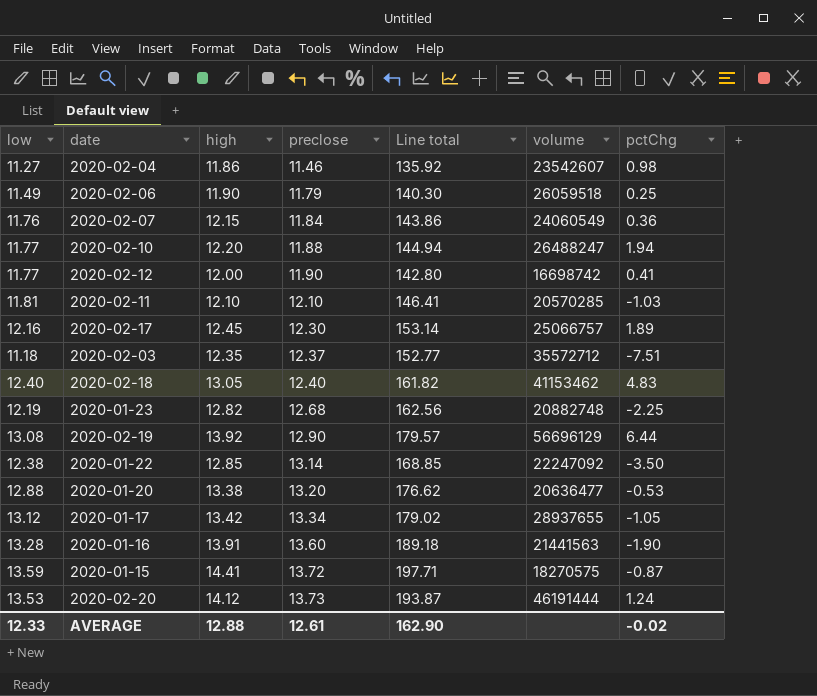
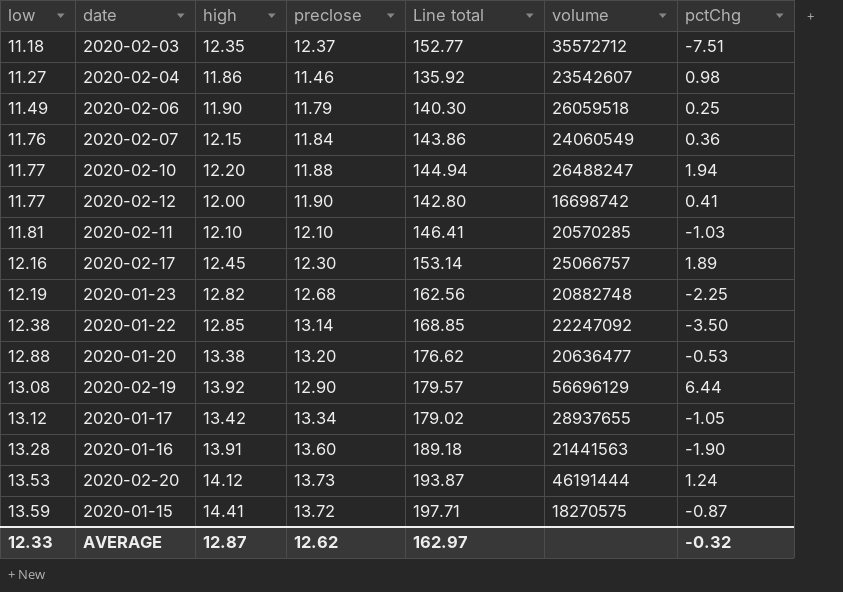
row order: preclose ascending -> low ascending
row 2020-02-18: 12.40 | 13.05 | 12.40 | 161.82 | 41153462 | 4.83 -> none
AVERAGE | high: 12.88 -> 12.87
AVERAGE | preclose: 12.61 -> 12.62
AVERAGE | Line total: 162.90 -> 162.97
AVERAGE | pctChg: -0.02 -> -0.32

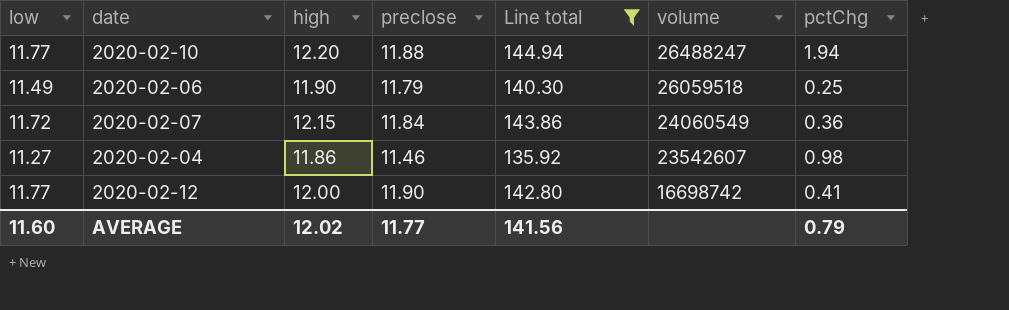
filter: none -> Line total <= 144.94
row order: low ascending -> volume descending
2020-02-07 | low: 11.76 -> 11.72
AVERAGE | low: 12.33 -> 11.60
AVERAGE | high: 12.87 -> 12.02
AVERAGE | preclose: 12.62 -> 11.77
AVERAGE | Line total: 162.97 -> 141.56
AVERAGE | pctChg: -0.32 -> 0.79

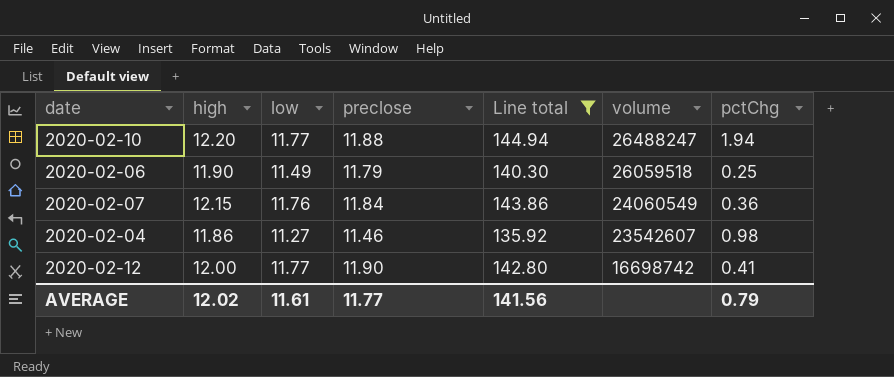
column low | position: 1 -> 3
2020-02-07 | low: 11.72 -> 11.76
AVERAGE | low: 11.60 -> 11.61

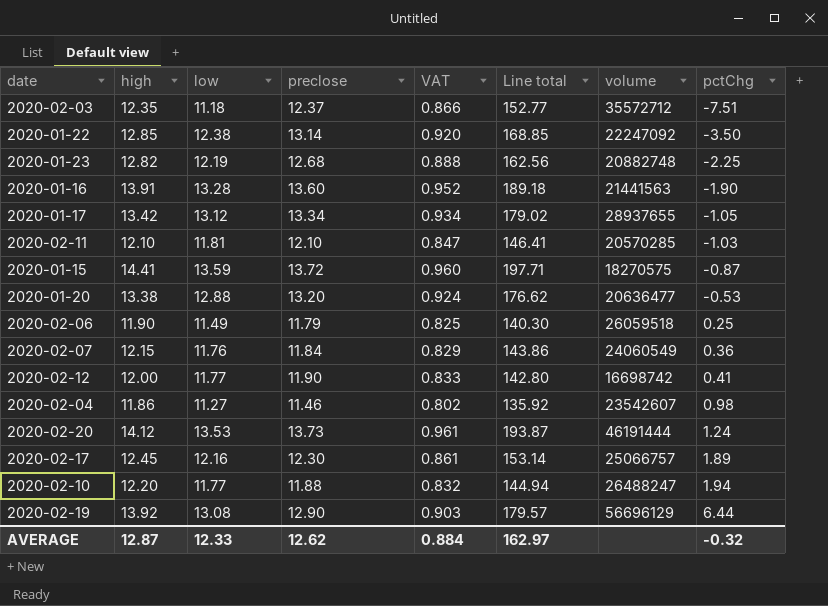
filter: Line total <= 144.94 -> none
row order: volume descending -> pctChg ascending
column VAT | formula: none -> [preclose] * 0.07
AVERAGE | high: 12.02 -> 12.87
AVERAGE | low: 11.61 -> 12.33
AVERAGE | preclose: 11.77 -> 12.62
AVERAGE | Line total: 141.56 -> 162.97
AVERAGE | pctChg: 0.79 -> -0.32

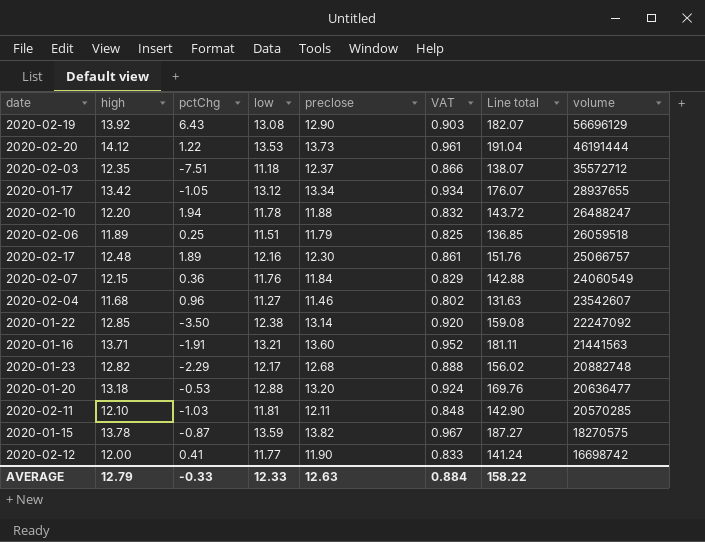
row order: pctChg ascending -> volume descending
column pctChg | position: 8 -> 3
column Line total | formula: [high] * [preclose] -> [high] * [low]
2020-02-19 | pctChg: 6.44 -> 6.43
2020-02-20 | pctChg: 1.24 -> 1.22
2020-02-10 | low: 11.77 -> 11.78
2020-02-06 | high: 11.90 -> 11.89
2020-02-06 | low: 11.49 -> 11.51
2020-02-17 | high: 12.45 -> 12.48
2020-02-04 | high: 11.86 -> 11.68
2020-02-04 | pctChg: 0.98 -> 0.96
2020-01-16 | high: 13.91 -> 13.71
2020-01-16 | pctChg: -1.90 -> -1.91
2020-01-16 | low: 13.28 -> 13.21
2020-01-23 | pctChg: -2.25 -> -2.29
2020-01-23 | low: 12.19 -> 12.17
2020-01-20 | high: 13.38 -> 13.18
2020-02-11 | preclose: 12.10 -> 12.11
2020-02-11 | VAT: 0.847 -> 0.848
2020-01-15 | high: 14.41 -> 13.78
2020-01-15 | preclose: 13.72 -> 13.82
2020-01-15 | VAT: 0.960 -> 0.967
AVERAGE | high: 12.87 -> 12.79
AVERAGE | pctChg: -0.32 -> -0.33
AVERAGE | preclose: 12.62 -> 12.63
AVERAGE | Line total: 162.97 -> 158.22

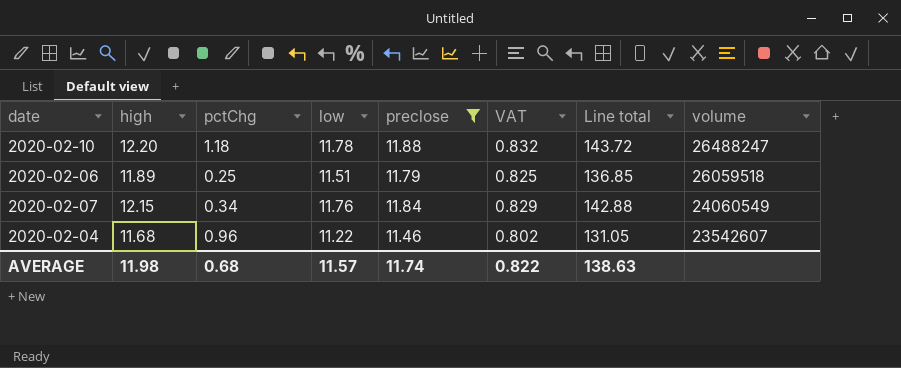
filter: none -> preclose <= 11.88
2020-02-10 | pctChg: 1.94 -> 1.18
2020-02-07 | pctChg: 0.36 -> 0.34
2020-02-04 | low: 11.27 -> 11.22
2020-02-04 | Line total: 131.63 -> 131.05
AVERAGE | high: 12.79 -> 11.98
AVERAGE | pctChg: -0.33 -> 0.68
AVERAGE | low: 12.33 -> 11.57
AVERAGE | preclose: 12.63 -> 11.74
AVERAGE | VAT: 0.884 -> 0.822
AVERAGE | Line total: 158.22 -> 138.63

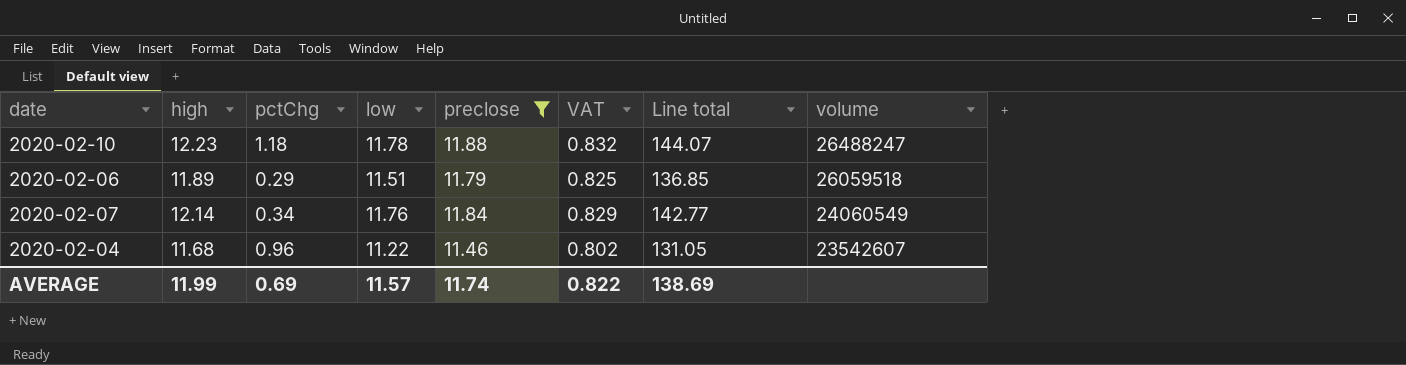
2020-02-10 | high: 12.20 -> 12.23
2020-02-10 | Line total: 143.72 -> 144.07
2020-02-06 | pctChg: 0.25 -> 0.29
2020-02-07 | high: 12.15 -> 12.14
2020-02-07 | Line total: 142.88 -> 142.77
AVERAGE | high: 11.98 -> 11.99
AVERAGE | pctChg: 0.68 -> 0.69
AVERAGE | Line total: 138.63 -> 138.69

